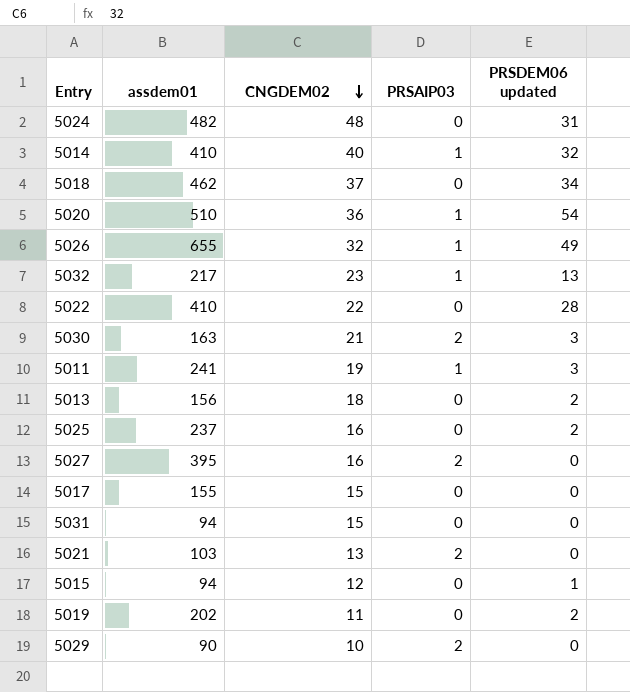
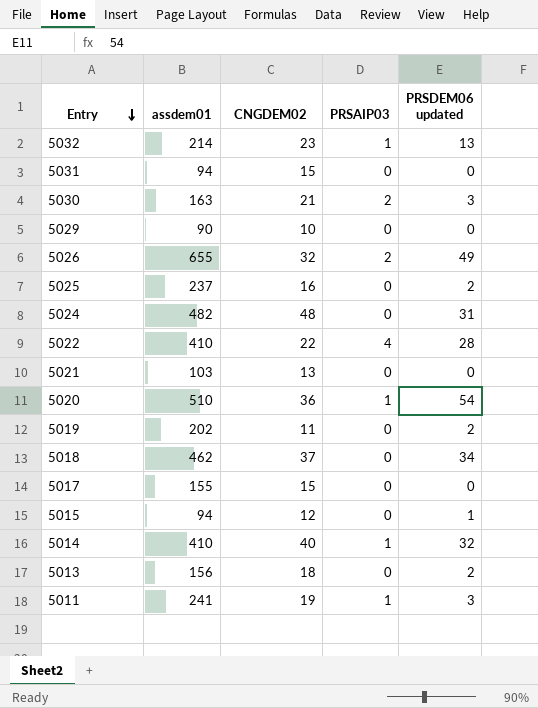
row order: CNGDEM02 descending -> Entry descending
row 5027: 395 | 16 | 2 | 0 -> none
5032 | assdem01: 217 -> 214
5029 | PRSAIP03: 2 -> 0
5026 | PRSAIP03: 1 -> 2
5022 | PRSAIP03: 0 -> 4
5021 | PRSAIP03: 2 -> 0

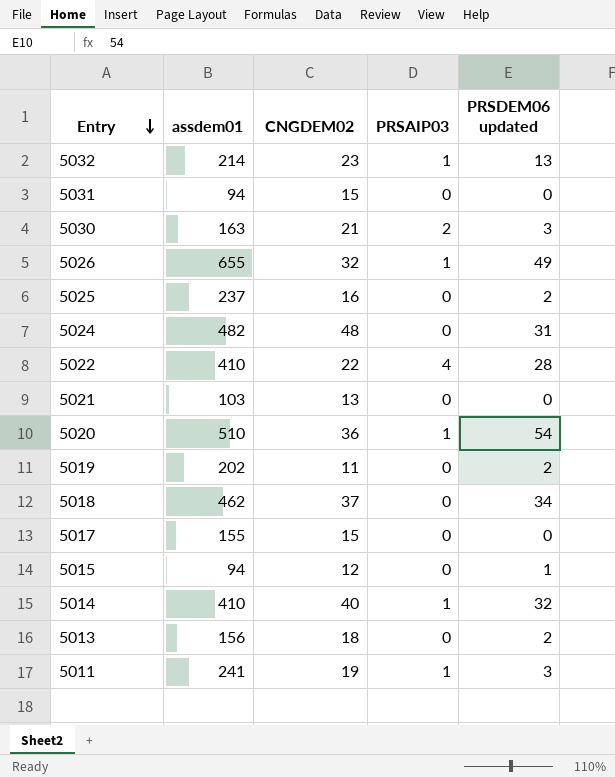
row 5029: 90 | 10 | 0 | 0 -> none
5026 | PRSAIP03: 2 -> 1

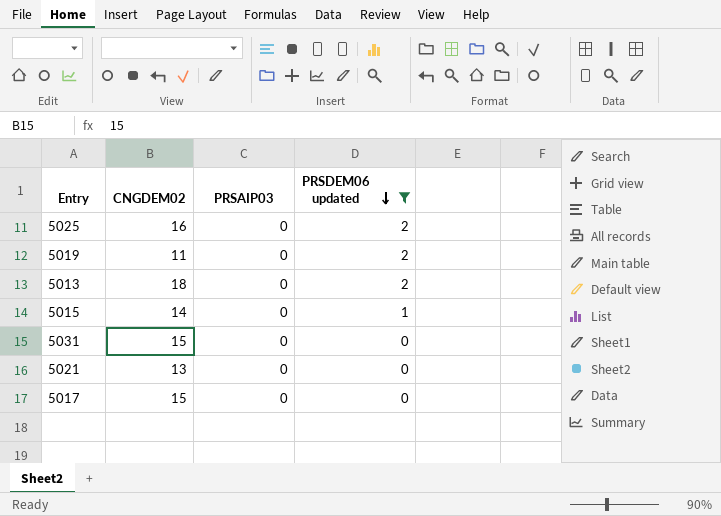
filter: none -> PRSDEM06 updated <= 2
row order: Entry descending -> PRSDEM06 updated descending
column assdem01 | position: 2 -> none
5015 | CNGDEM02: 12 -> 14

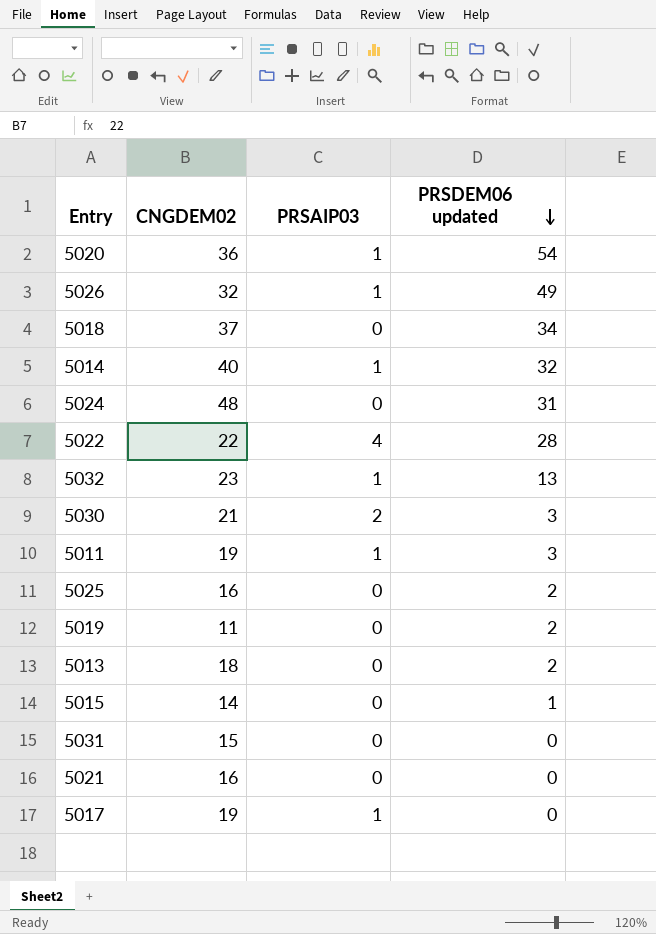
filter: PRSDEM06 updated <= 2 -> none
5021 | CNGDEM02: 13 -> 16
5017 | CNGDEM02: 15 -> 19
5017 | PRSAIP03: 0 -> 1

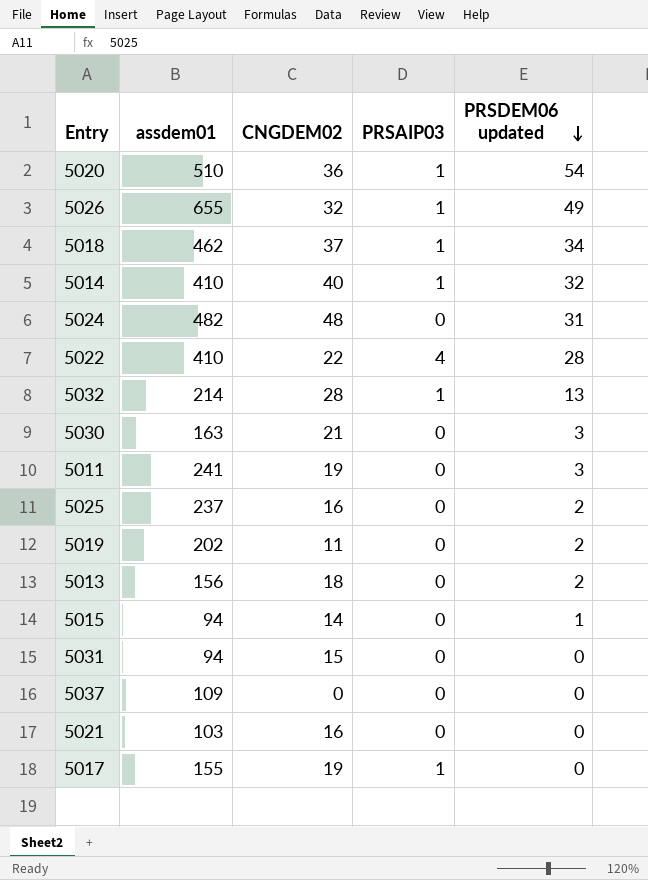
column assdem01 | position: none -> 2
5018 | PRSAIP03: 0 -> 1
5032 | CNGDEM02: 23 -> 28
5030 | PRSAIP03: 2 -> 0
5011 | PRSAIP03: 1 -> 0
row 5037: none -> 109 | 0 | 0 | 0

